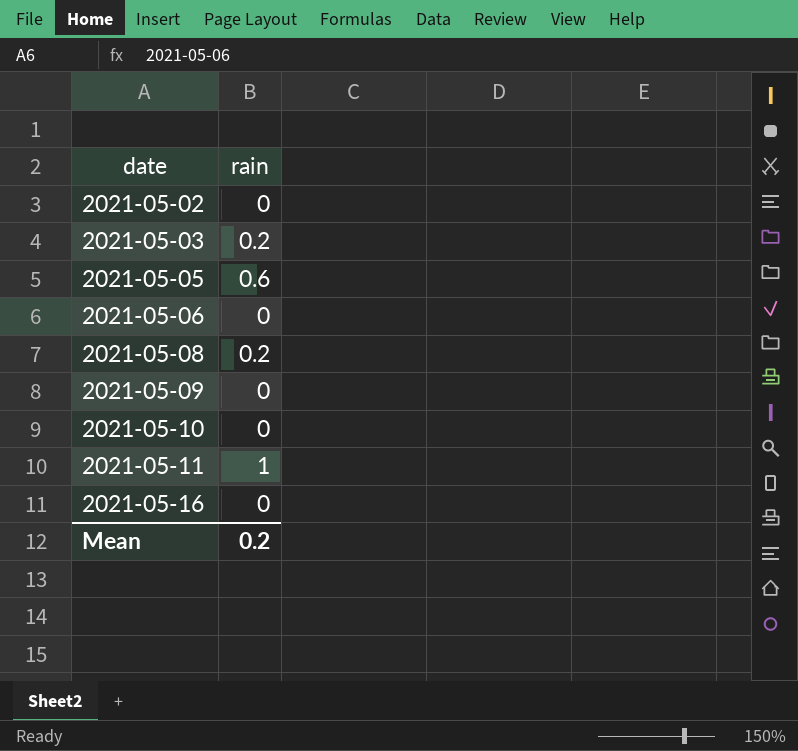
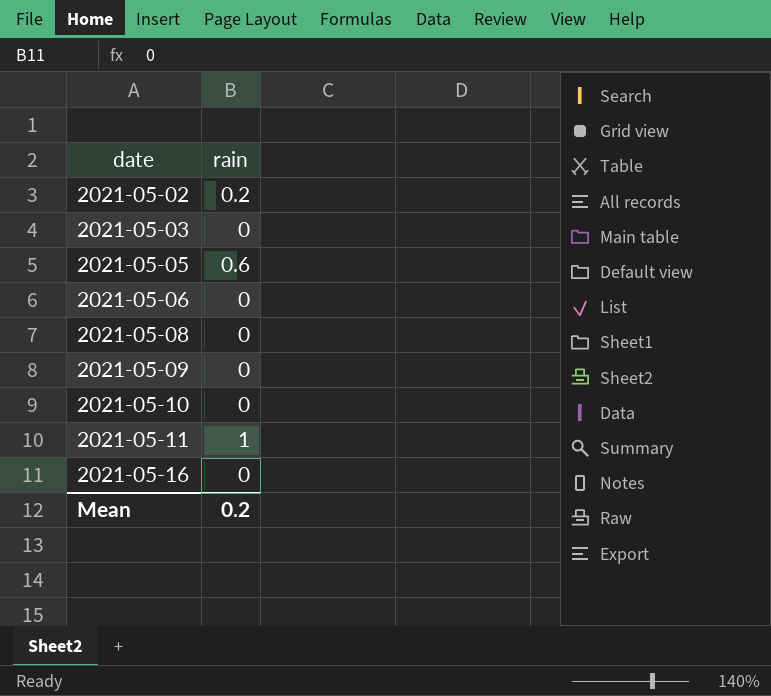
2021-05-02 | rain: 0 -> 0.2
2021-05-03 | rain: 0.2 -> 0
2021-05-08 | rain: 0.2 -> 0

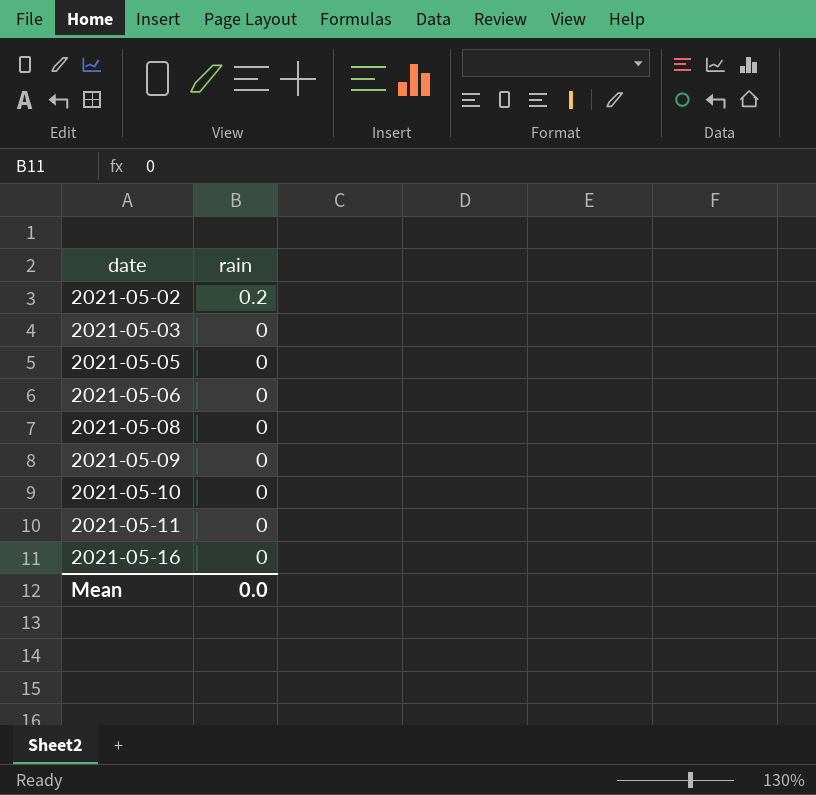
2021-05-05 | rain: 0.6 -> 0
2021-05-11 | rain: 1 -> 0
Mean | rain: 0.2 -> 0.0

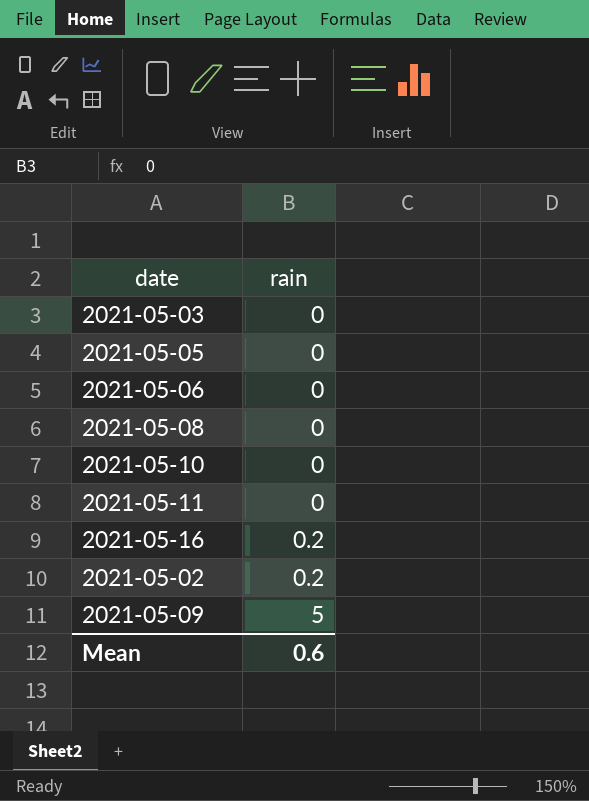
row order: date ascending -> rain ascending
2021-05-16 | rain: 0 -> 0.2
2021-05-09 | rain: 0 -> 5
Mean | rain: 0.0 -> 0.6

